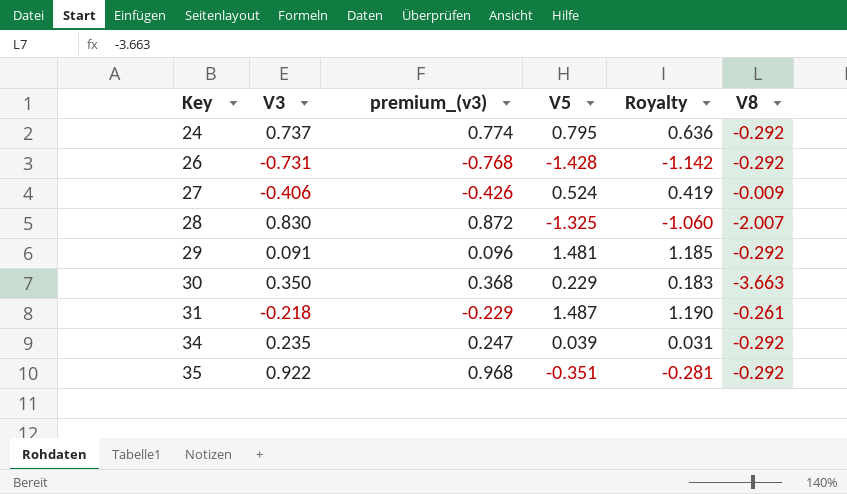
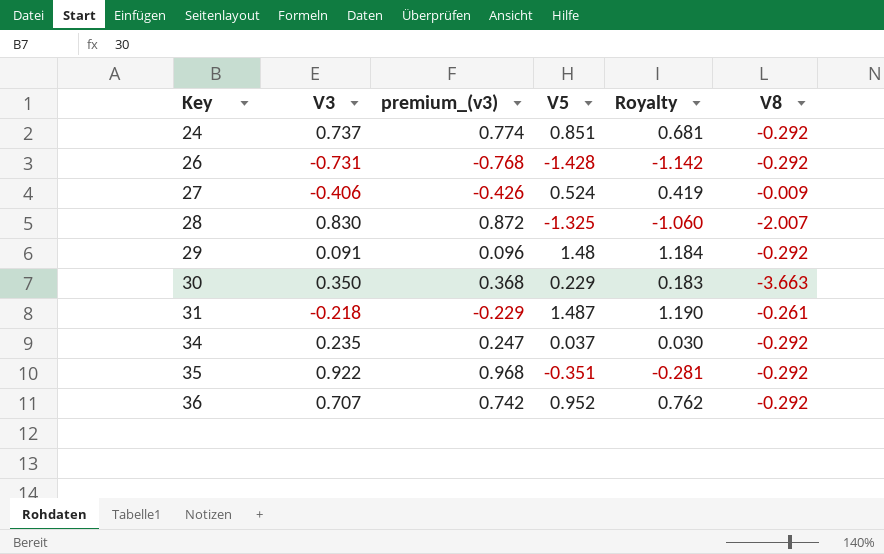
24 | V5: 0.795 -> 0.851
24 | Royalty: 0.636 -> 0.681
29 | V5: 1.481 -> 1.48
29 | Royalty: 1.185 -> 1.184
34 | V5: 0.039 -> 0.037
34 | Royalty: 0.031 -> 0.030
row 36: none -> 0.707 | 0.742 | 0.952 | 0.762 | -0.292

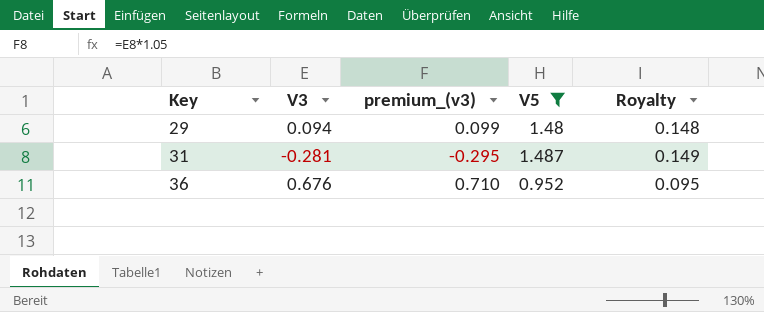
filter: none -> V5 >= 0.952
column V8 | position: 6 -> none
column Royalty | formula: [V5] * 0.8 -> [V5] * 0.1
29 | V3: 0.091 -> 0.094
29 | premium_(v3): 0.096 -> 0.099
31 | V3: -0.218 -> -0.281
31 | premium_(v3): -0.229 -> -0.295
36 | V3: 0.707 -> 0.676
36 | premium_(v3): 0.742 -> 0.710

